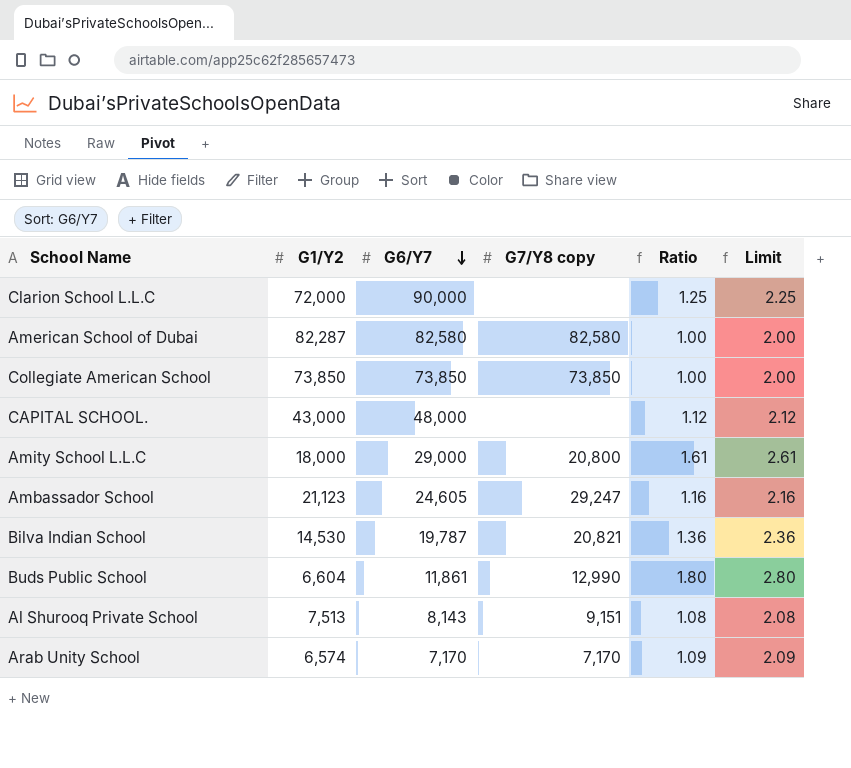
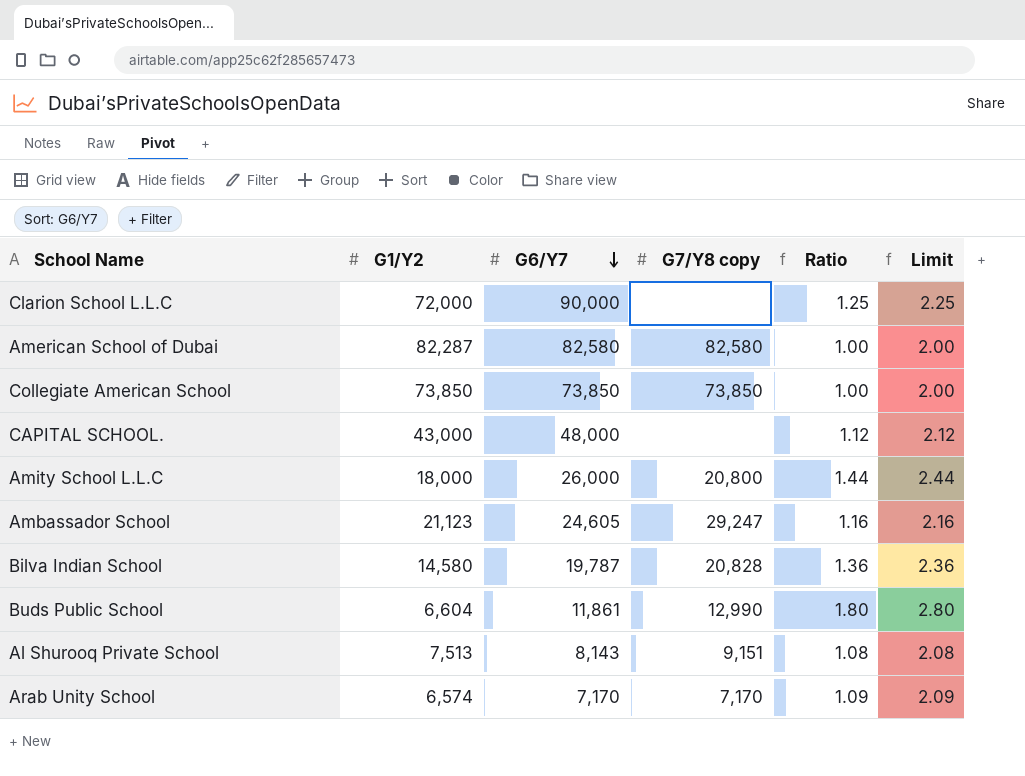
Amity School L.L.C | G6/Y7: 29,000 -> 26,000
Amity School L.L.C | Ratio: 1.61 -> 1.44
Amity School L.L.C | Limit: 2.61 -> 2.44
Bilva Indian School | G1/Y2: 14,530 -> 14,580
Bilva Indian School | G7/Y8 copy: 20,821 -> 20,828

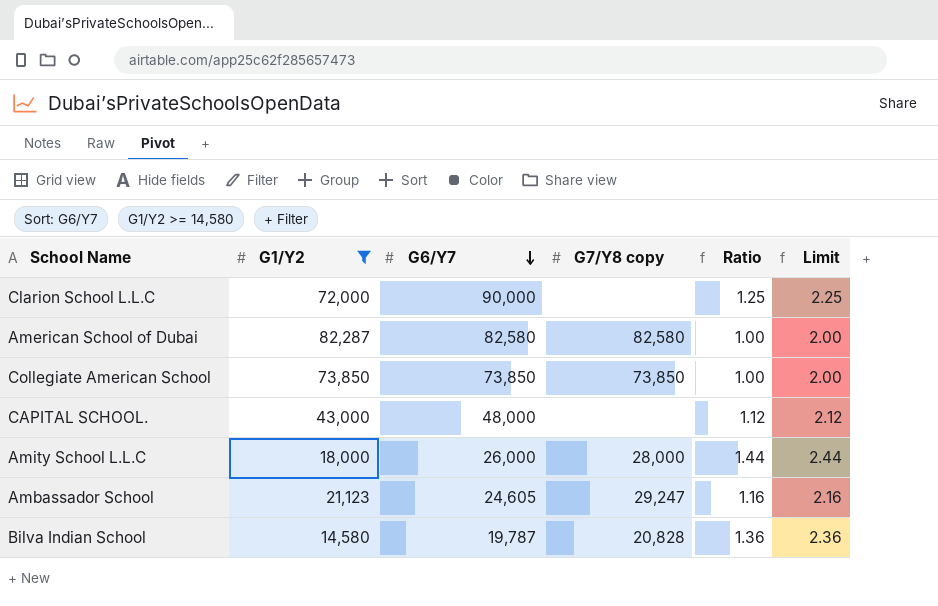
filter: none -> G1/Y2 >= 14,580
Amity School L.L.C | G7/Y8 copy: 20,800 -> 28,000

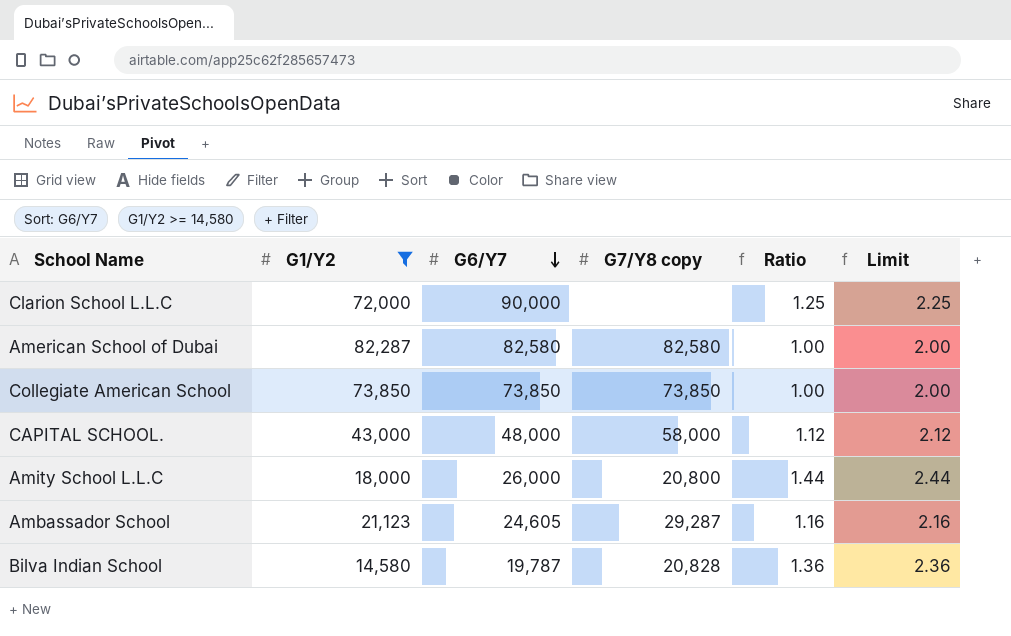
CAPITAL SCHOOL. | G7/Y8 copy: none -> 58,000
Amity School L.L.C | G7/Y8 copy: 28,000 -> 20,800
Ambassador School | G7/Y8 copy: 29,247 -> 29,287

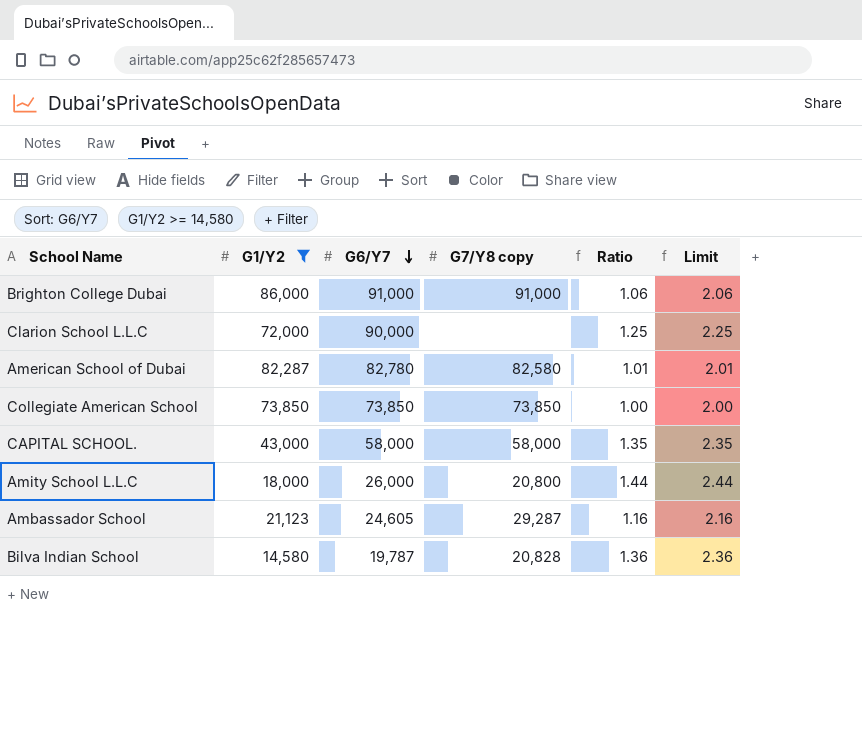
row Brighton College Dubai: none -> 86,000 | 91,000 | 91,000 | 1.06 | 2.06
American School of Dubai | G6/Y7: 82,580 -> 82,780
American School of Dubai | Ratio: 1.00 -> 1.01
American School of Dubai | Limit: 2.00 -> 2.01
CAPITAL SCHOOL. | G6/Y7: 48,000 -> 58,000
CAPITAL SCHOOL. | Ratio: 1.12 -> 1.35
CAPITAL SCHOOL. | Limit: 2.12 -> 2.35

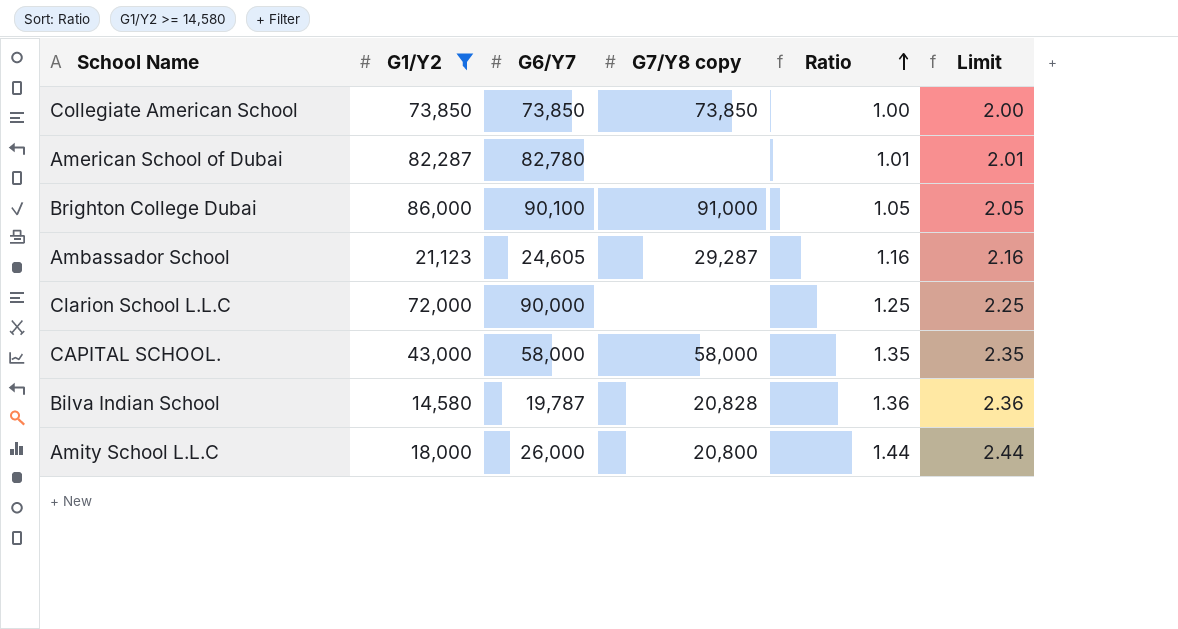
row order: G6/Y7 descending -> Ratio ascending
American School of Dubai | G7/Y8 copy: 82,580 -> none
Brighton College Dubai | G6/Y7: 91,000 -> 90,100
Brighton College Dubai | Ratio: 1.06 -> 1.05
Brighton College Dubai | Limit: 2.06 -> 2.05

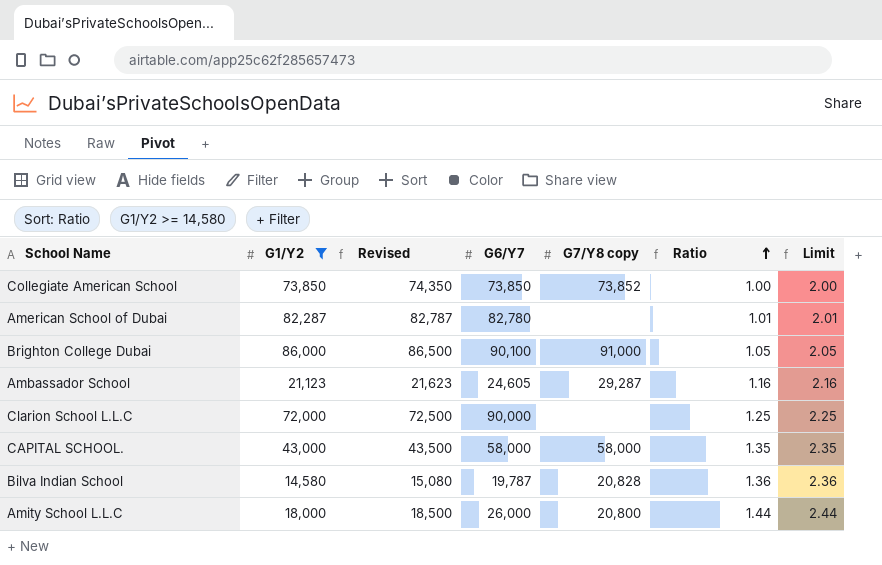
column Revised | formula: none -> [G1/Y2] + 500
Collegiate American School | G7/Y8 copy: 73,850 -> 73,852

